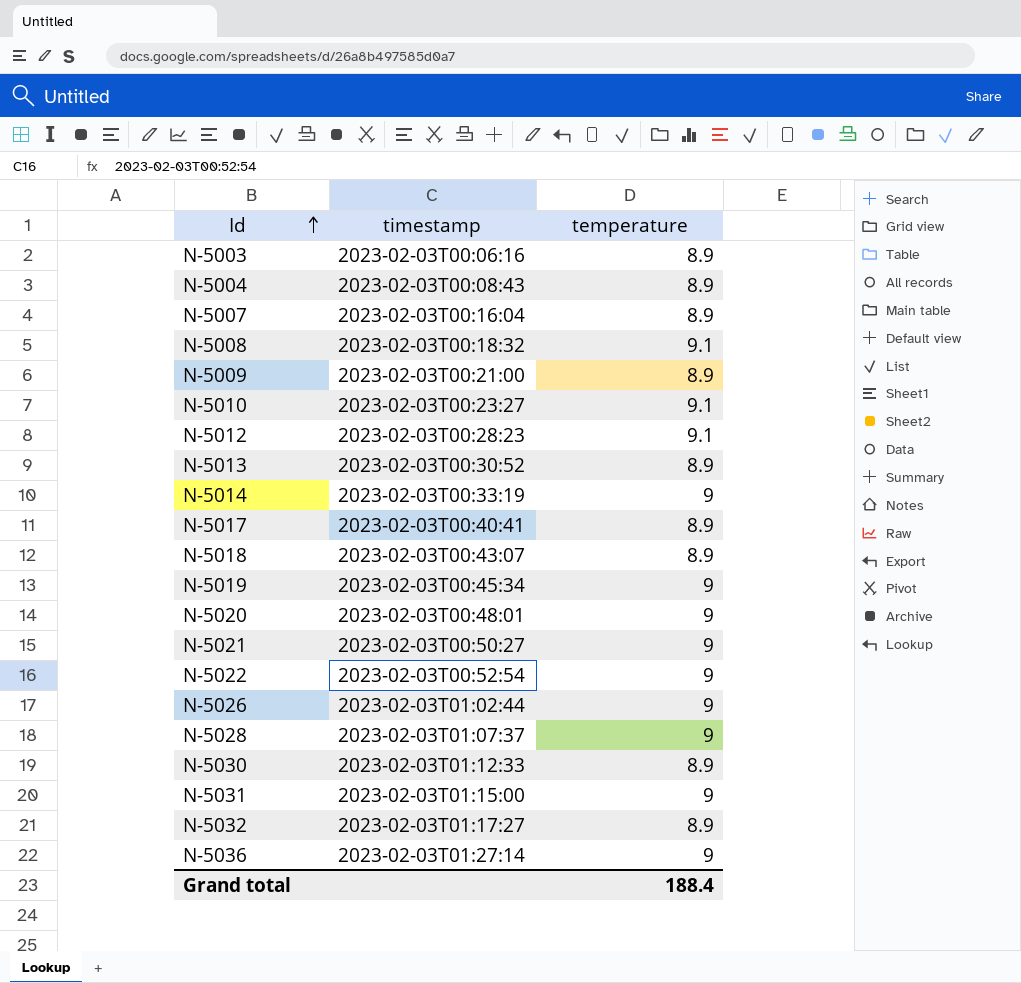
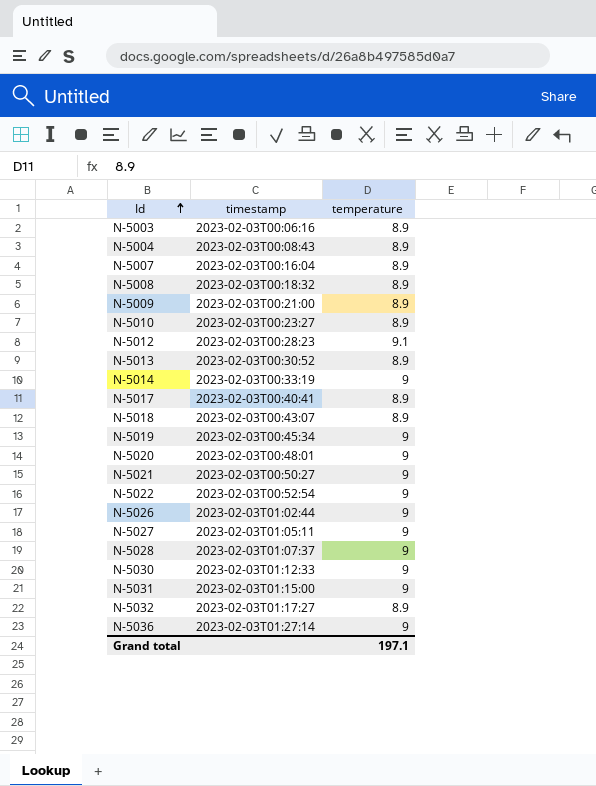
N-5008 | temperature: 9.1 -> 8.9
N-5010 | temperature: 9.1 -> 8.9
row N-5027: none -> 2023-02-03T01:05:11 | 9
N-5030 | temperature: 8.9 -> 9
Grand total | temperature: 188.4 -> 197.1

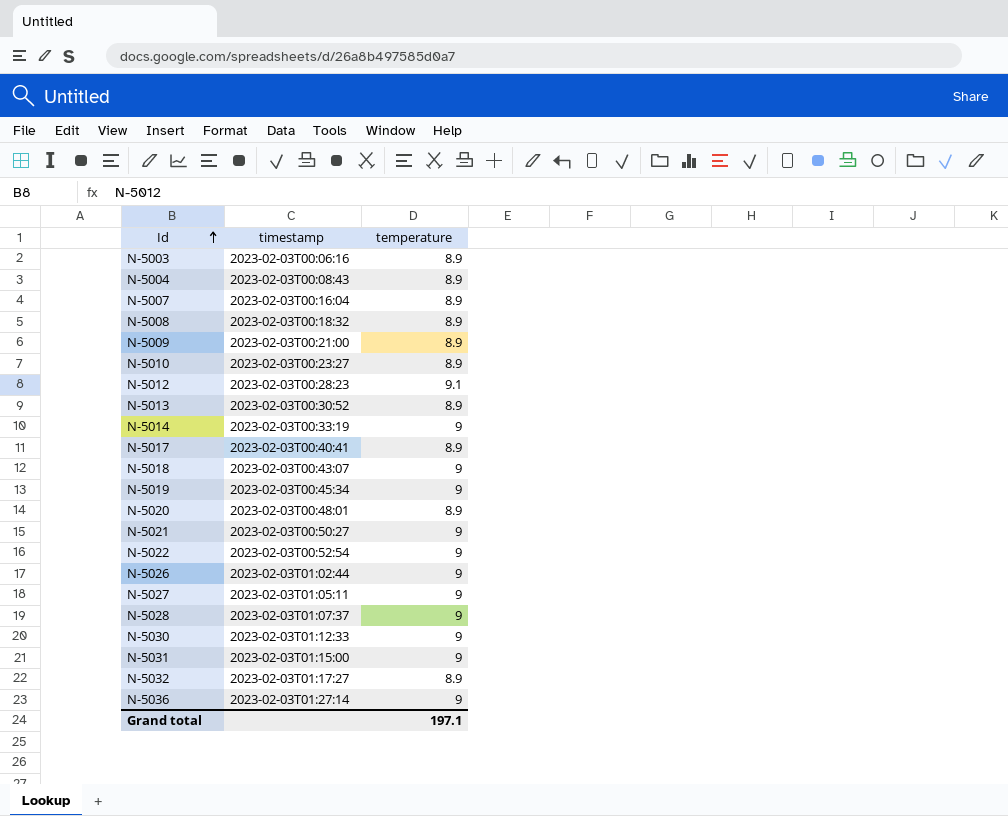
N-5018 | temperature: 8.9 -> 9
N-5020 | temperature: 9 -> 8.9

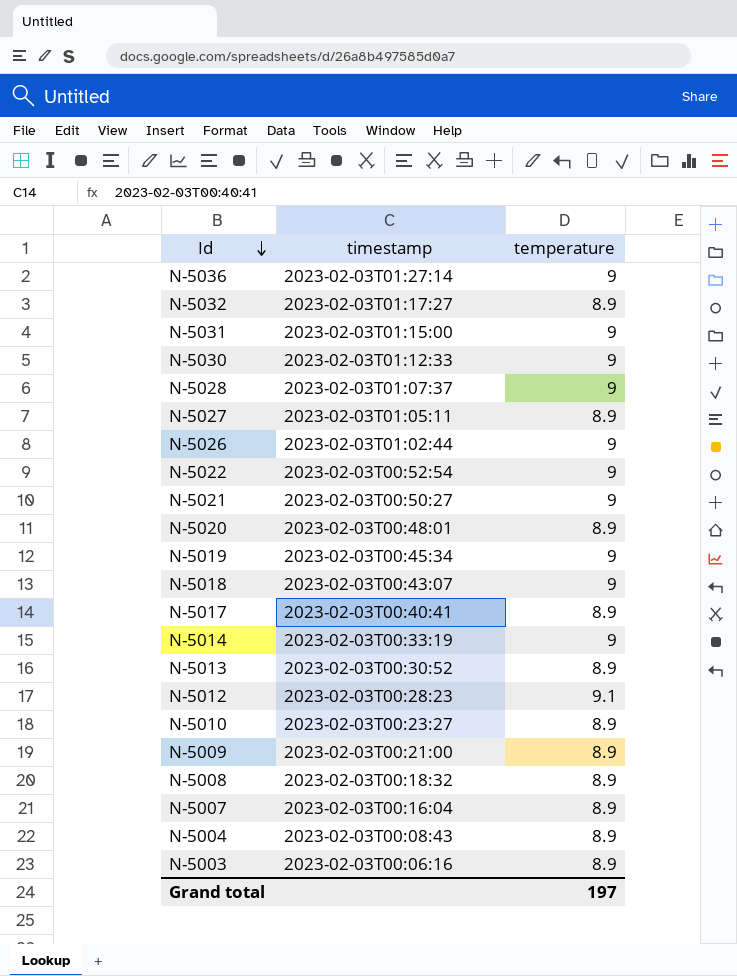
row order: Id ascending -> Id descending
N-5027 | temperature: 9 -> 8.9
Grand total | temperature: 197.1 -> 197

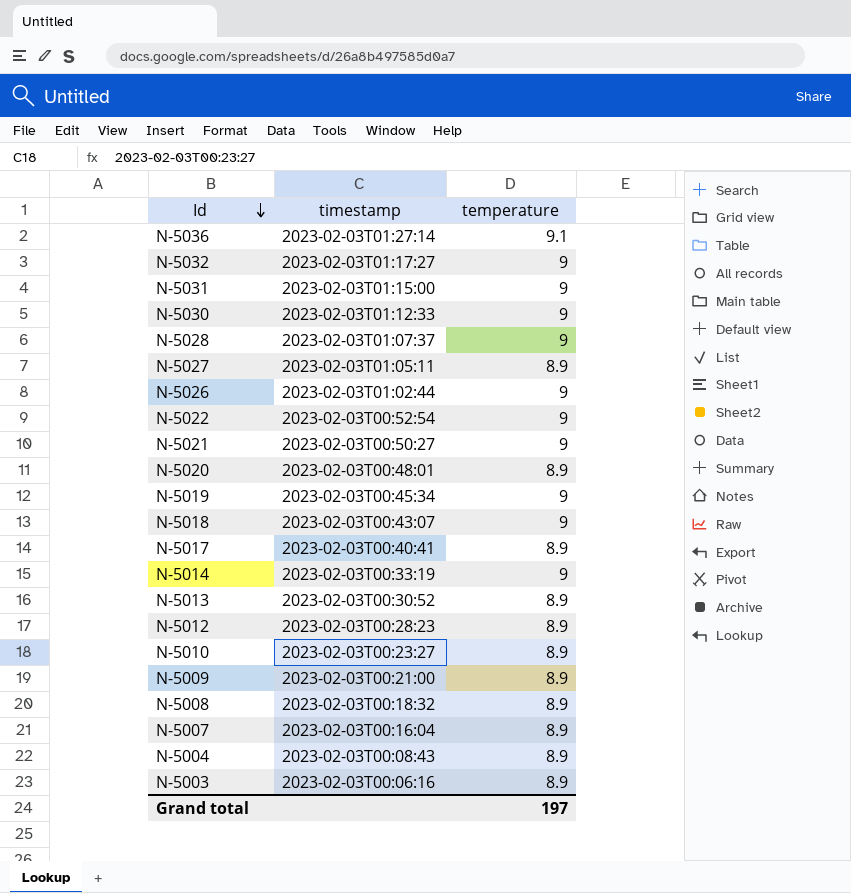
N-5036 | temperature: 9 -> 9.1
N-5032 | temperature: 8.9 -> 9
N-5012 | temperature: 9.1 -> 8.9

